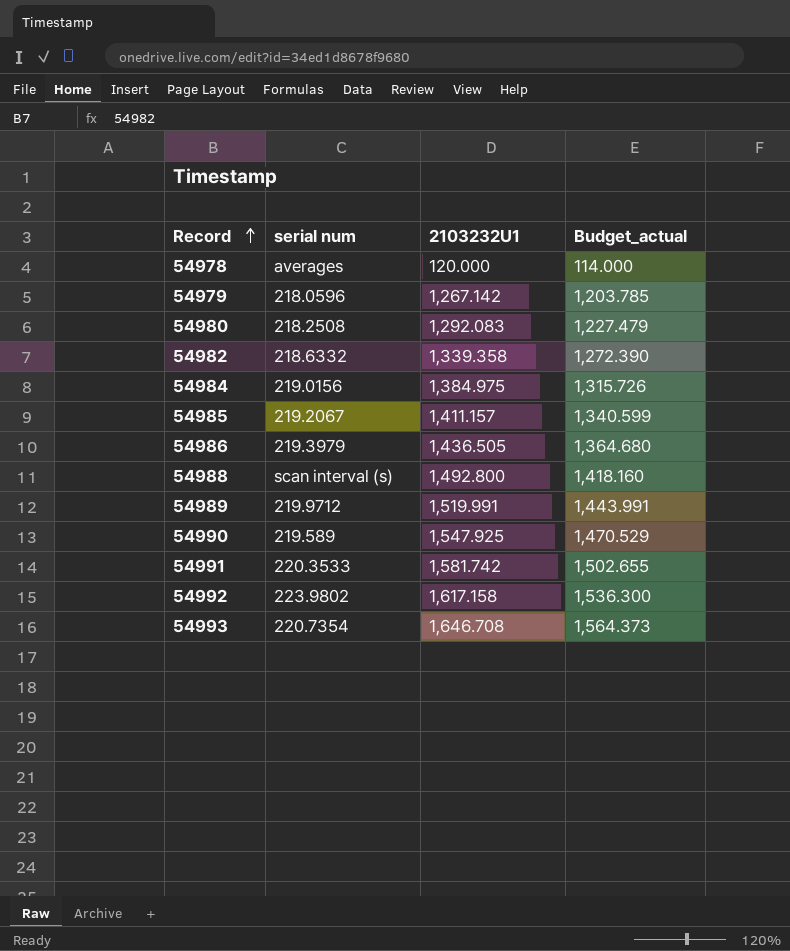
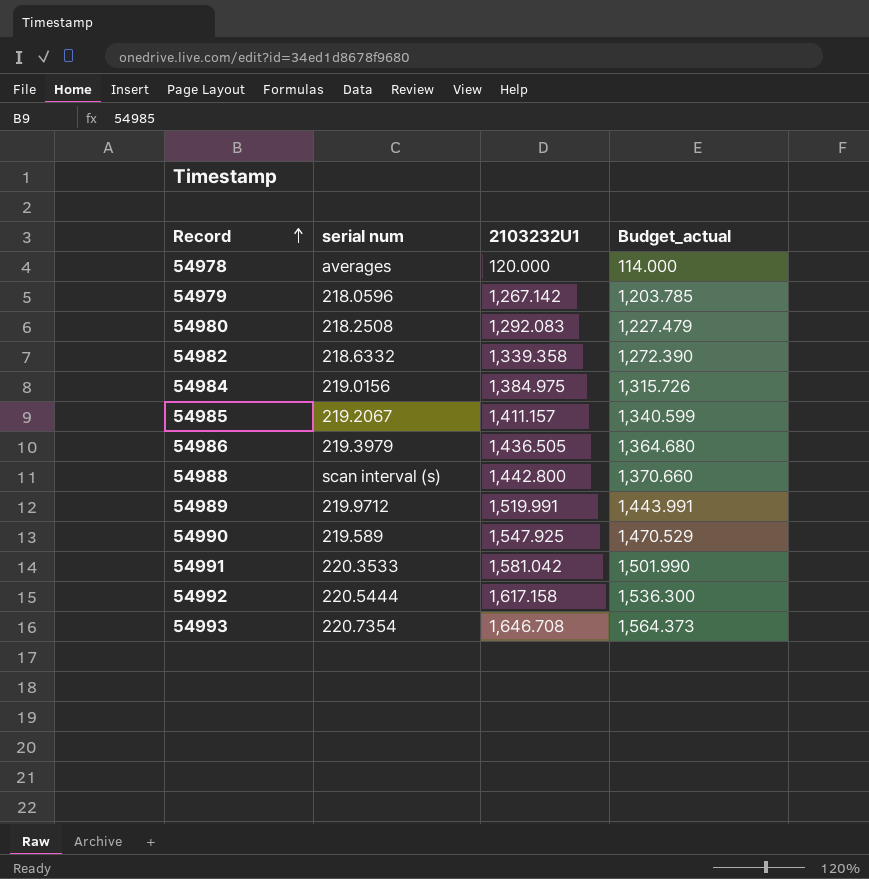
54988 | 2103232U1: 1,492.800 -> 1,442.800
54988 | Budget_actual: 1,418.160 -> 1,370.660
54991 | 2103232U1: 1,581.742 -> 1,581.042
54991 | Budget_actual: 1,502.655 -> 1,501.990
54992 | serial num: 223.9802 -> 220.5444

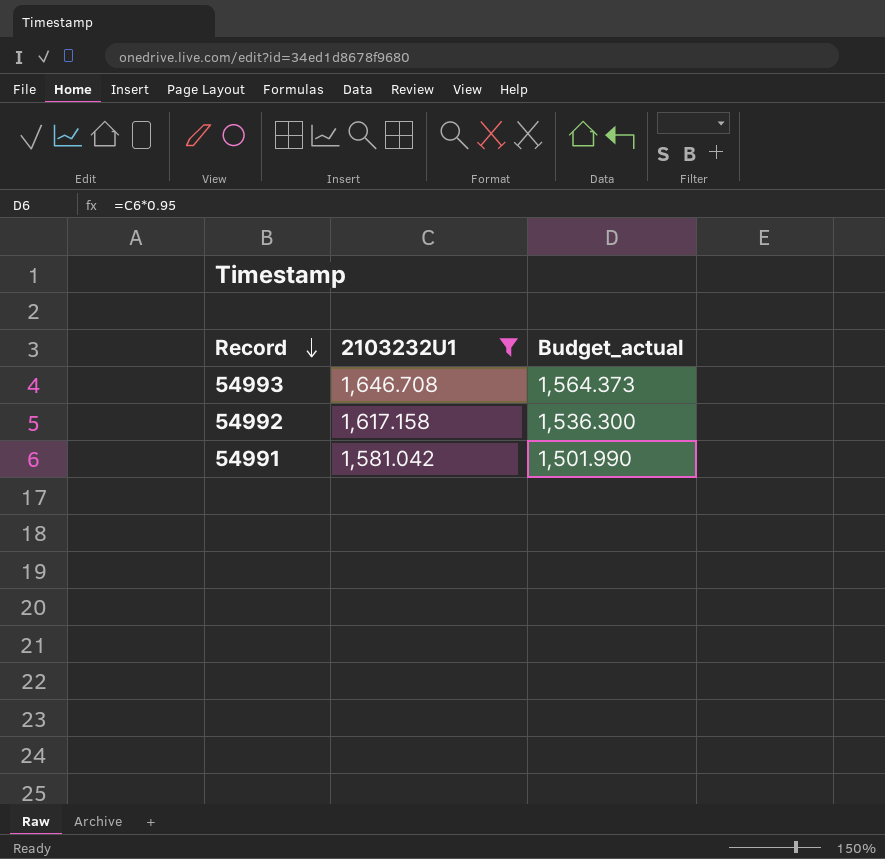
filter: none -> 2103232U1 >= 1,581.042
row order: Record ascending -> Record descending
column serial num | position: 2 -> none

